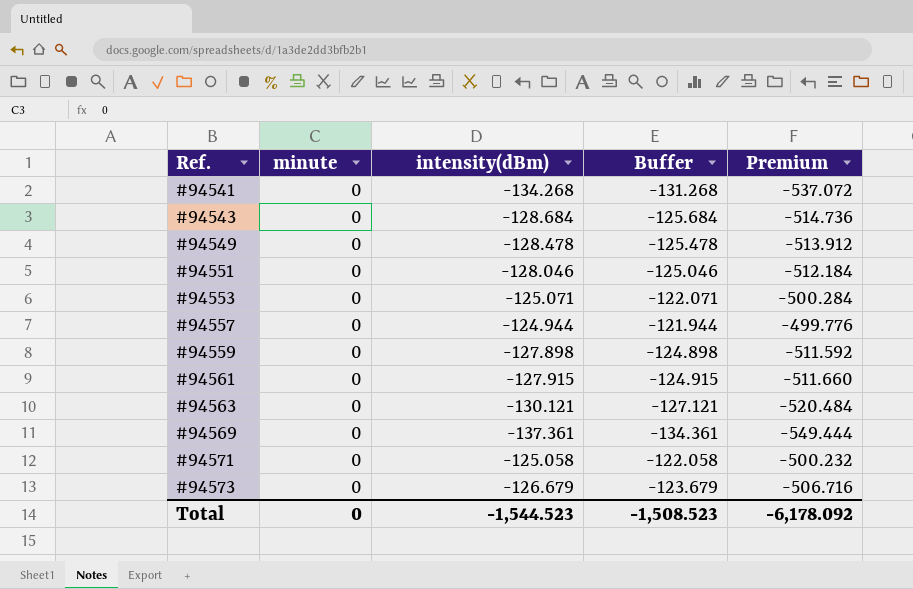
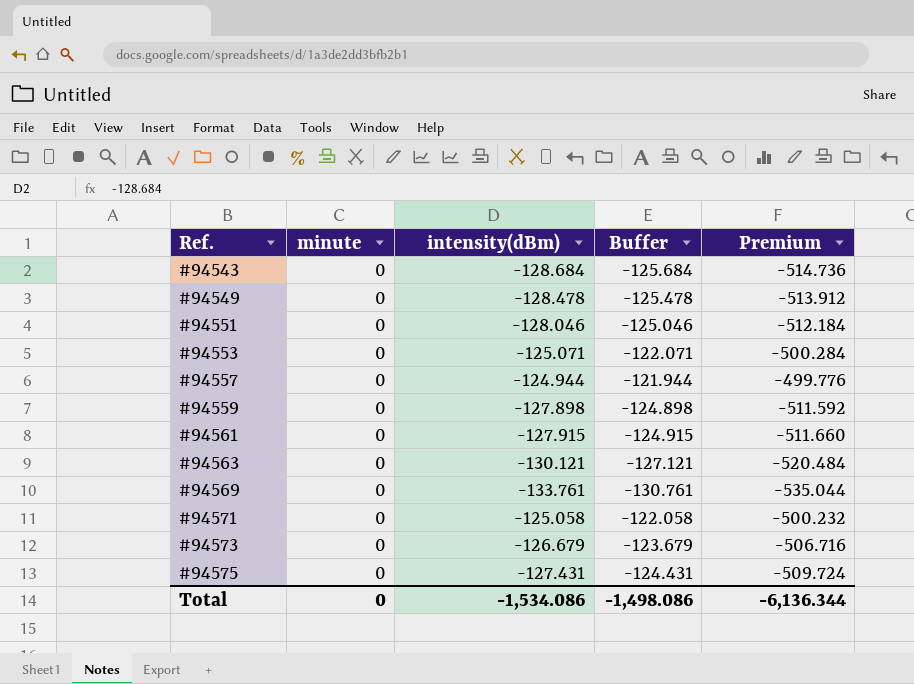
row #94541: 0 | -134.268 | -131.268 | -537.072 -> none
#94569 | intensity(dBm): -137.361 -> -133.761
#94569 | Buffer: -134.361 -> -130.761
#94569 | Premium: -549.444 -> -535.044
row #94575: none -> 0 | -127.431 | -124.431 | -509.724
Total | intensity(dBm): -1,544.523 -> -1,534.086
Total | Buffer: -1,508.523 -> -1,498.086
Total | Premium: -6,178.092 -> -6,136.344

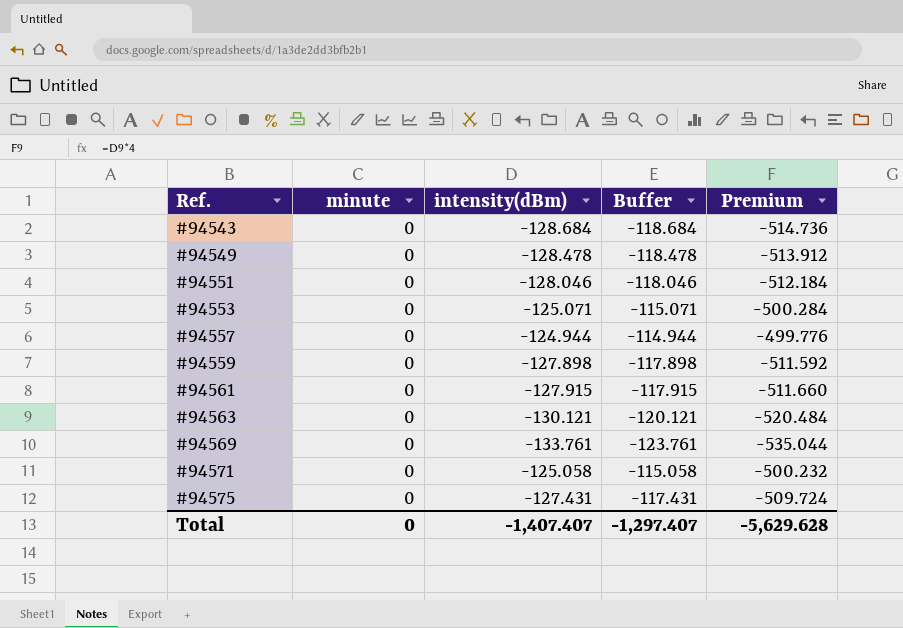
column Buffer | formula: [intensity(dBm)] + 3 -> [intensity(dBm)] + 10
row #94573: 0 | -126.679 | -123.679 | -506.716 -> none
Total | intensity(dBm): -1,534.086 -> -1,407.407
Total | Buffer: -1,498.086 -> -1,297.407
Total | Premium: -6,136.344 -> -5,629.628

